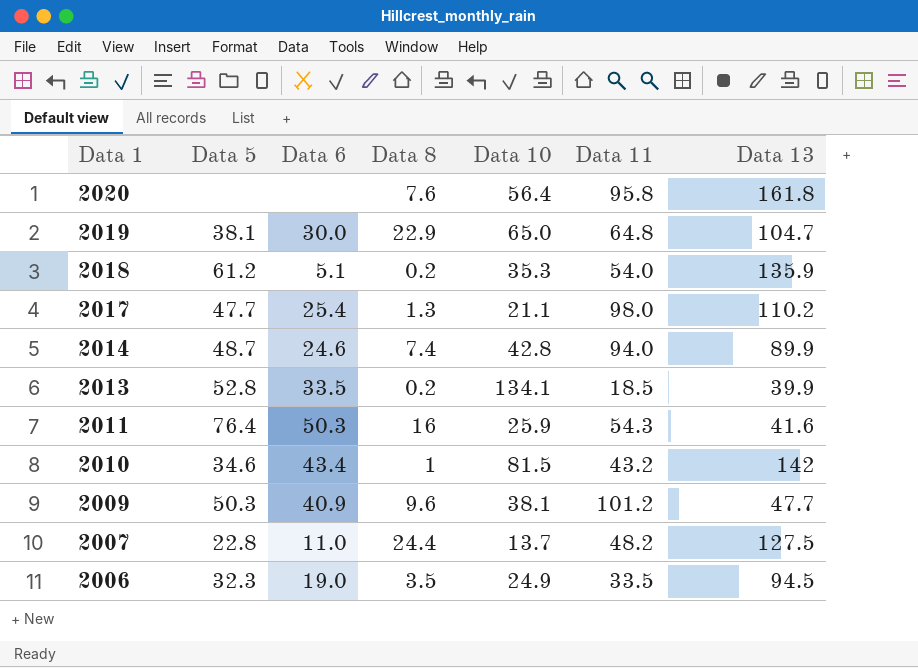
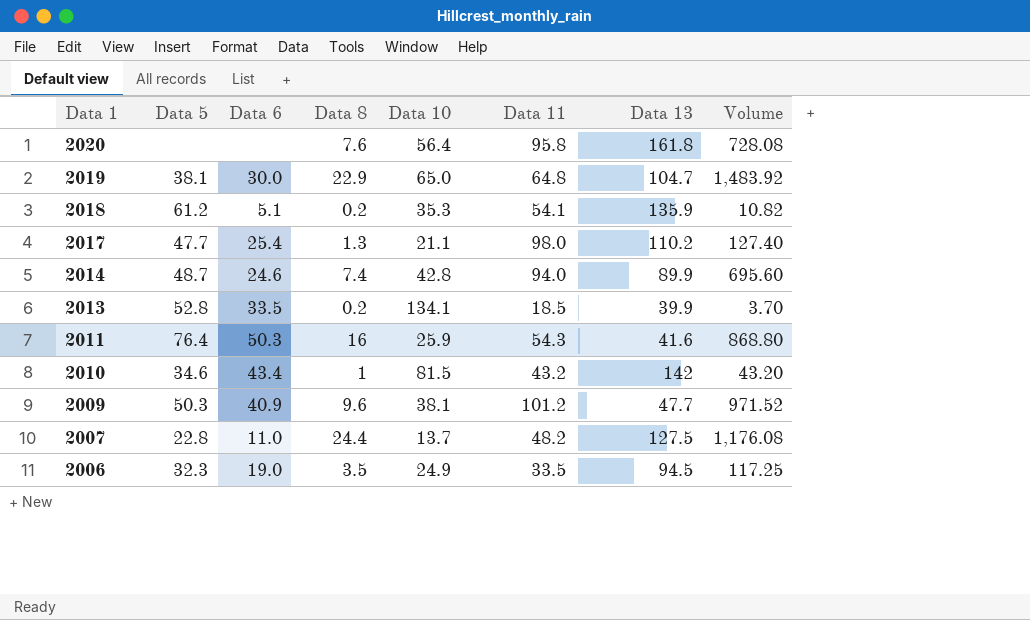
column Volume | formula: none -> [Data 8] * [Data 11]
2018 | Data 11: 54.0 -> 54.1

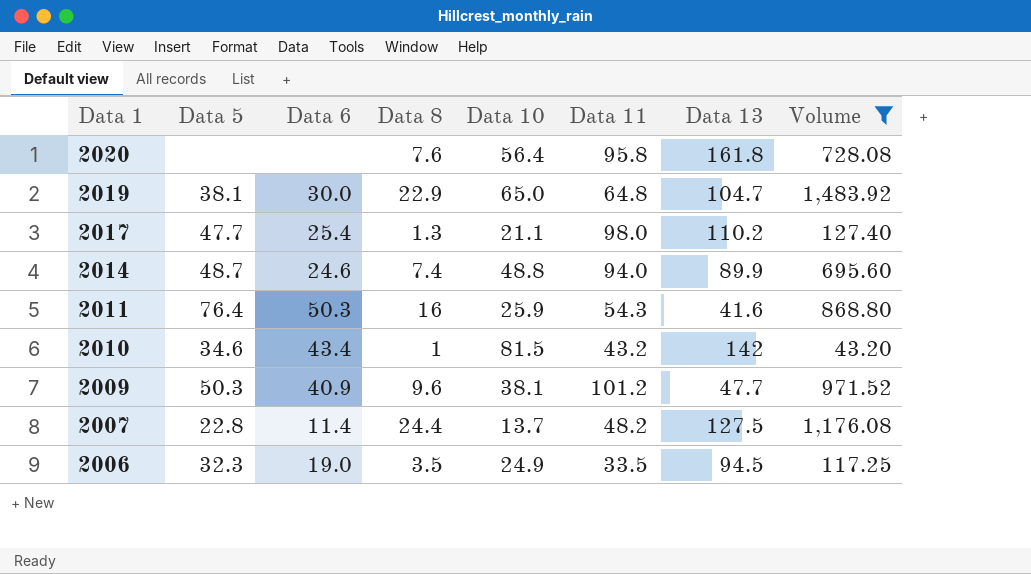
filter: none -> Volume >= 43.20
2014 | Data 10: 42.8 -> 48.8
2007 | Data 6: 11.0 -> 11.4

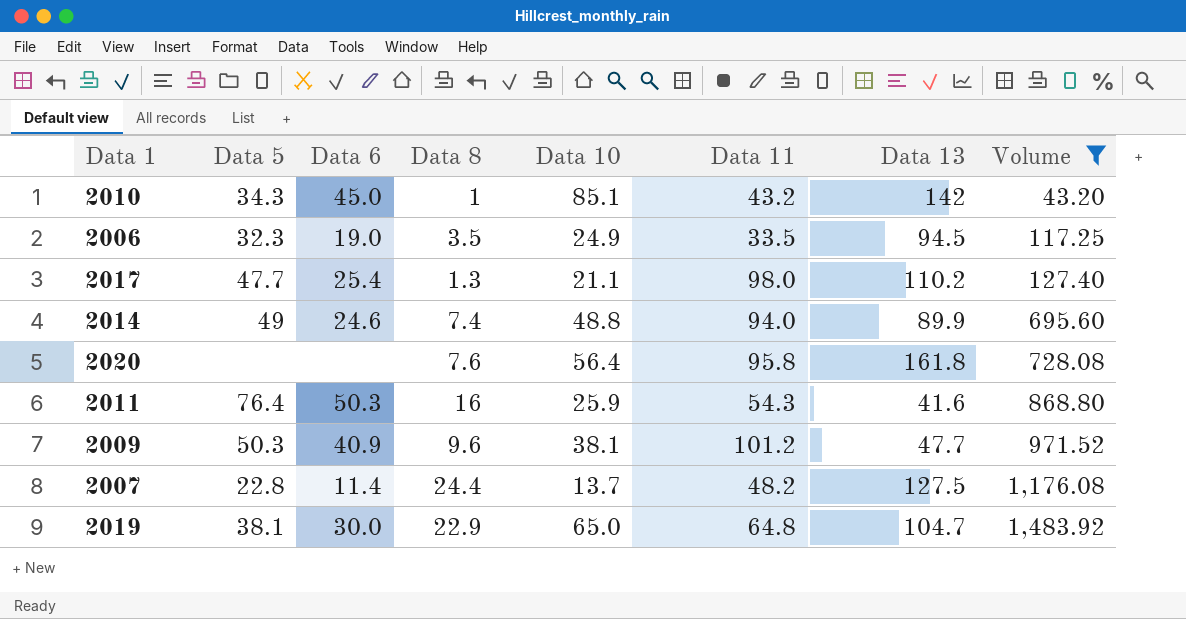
row order: Data 1 descending -> Volume ascending
2010 | Data 5: 34.6 -> 34.3
2010 | Data 6: 43.4 -> 45.0
2010 | Data 10: 81.5 -> 85.1
2014 | Data 5: 48.7 -> 49

